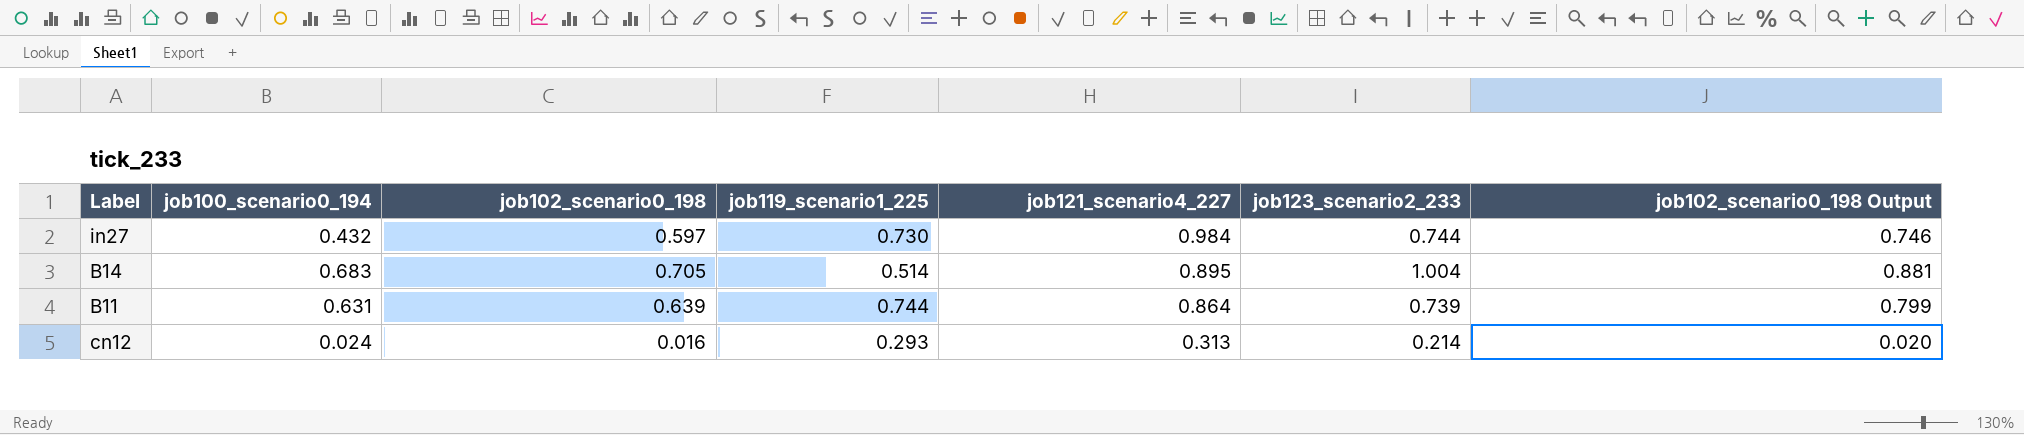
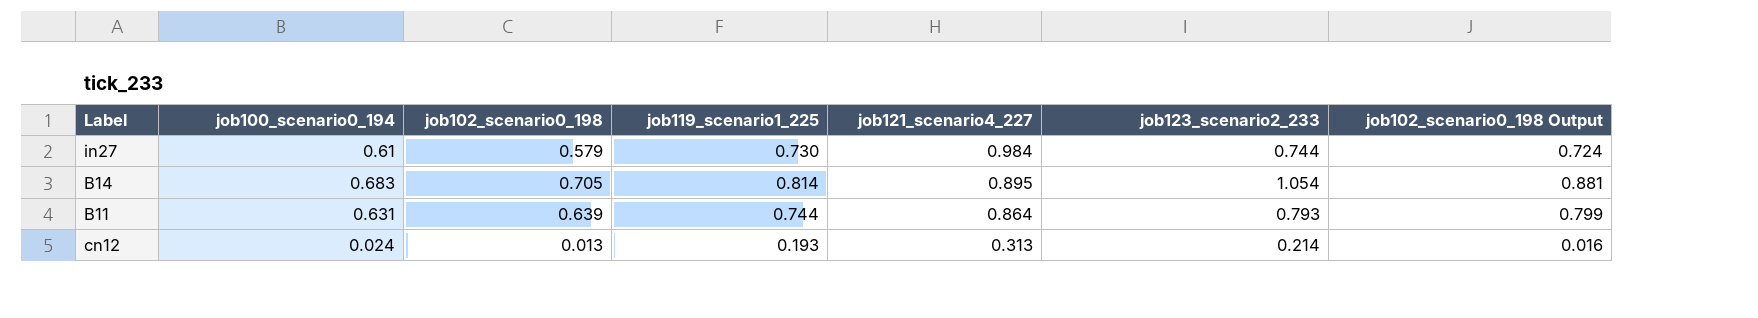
in27 | job100_scenario0_194: 0.432 -> 0.61
in27 | job102_scenario0_198: 0.597 -> 0.579
in27 | job102_scenario0_198 Output: 0.746 -> 0.724
B14 | job119_scenario1_225: 0.514 -> 0.814
B14 | job123_scenario2_233: 1.004 -> 1.054
B11 | job123_scenario2_233: 0.739 -> 0.793
cn12 | job102_scenario0_198: 0.016 -> 0.013
cn12 | job119_scenario1_225: 0.293 -> 0.193
cn12 | job102_scenario0_198 Output: 0.020 -> 0.016

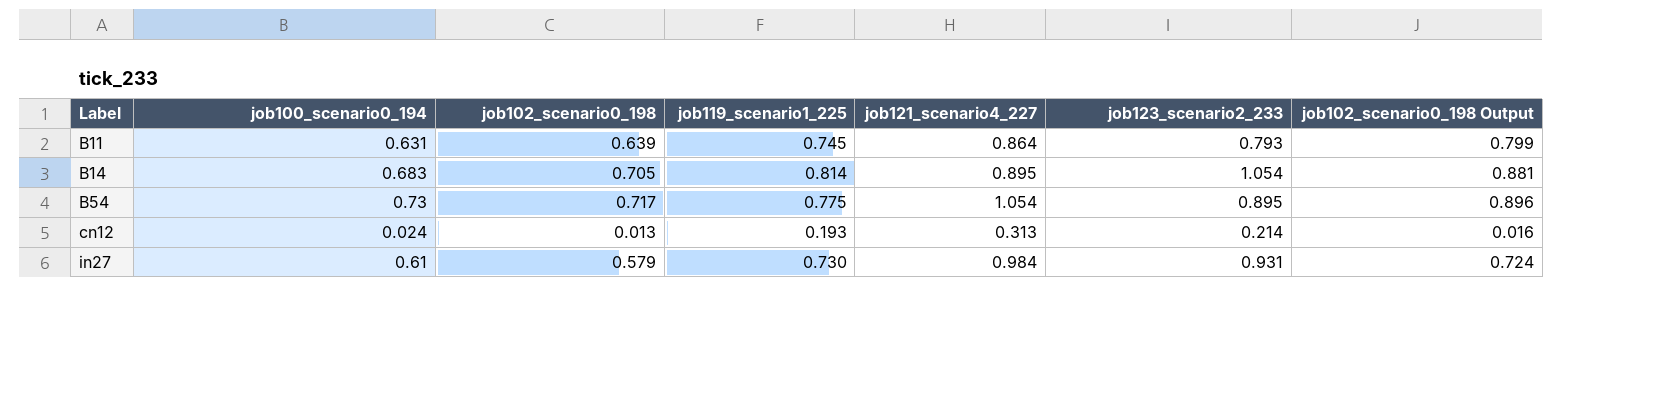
row order: job121_scenario4_227 descending -> Label ascending
B11 | job119_scenario1_225: 0.744 -> 0.745
row B54: none -> 0.73 | 0.717 | 0.775 | 1.054 | 0.895 | 0.896
in27 | job123_scenario2_233: 0.744 -> 0.931

